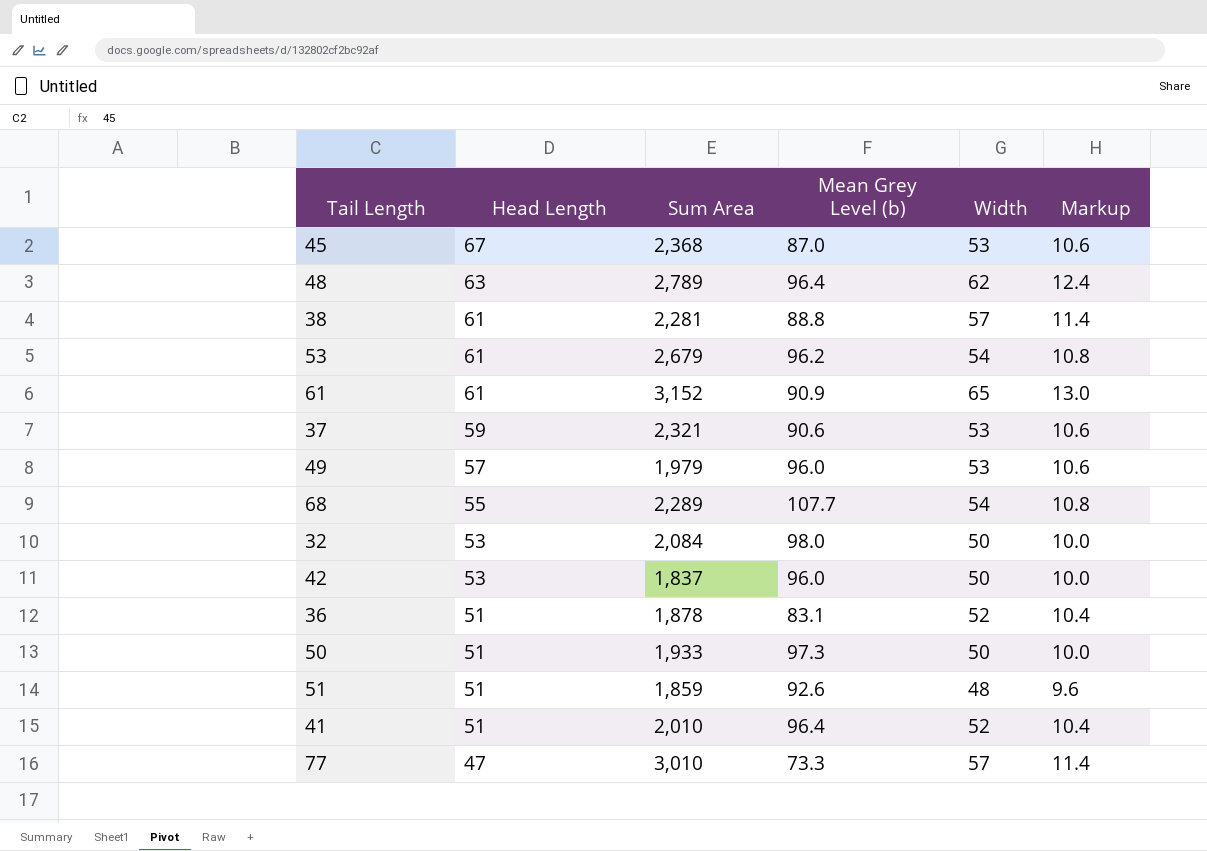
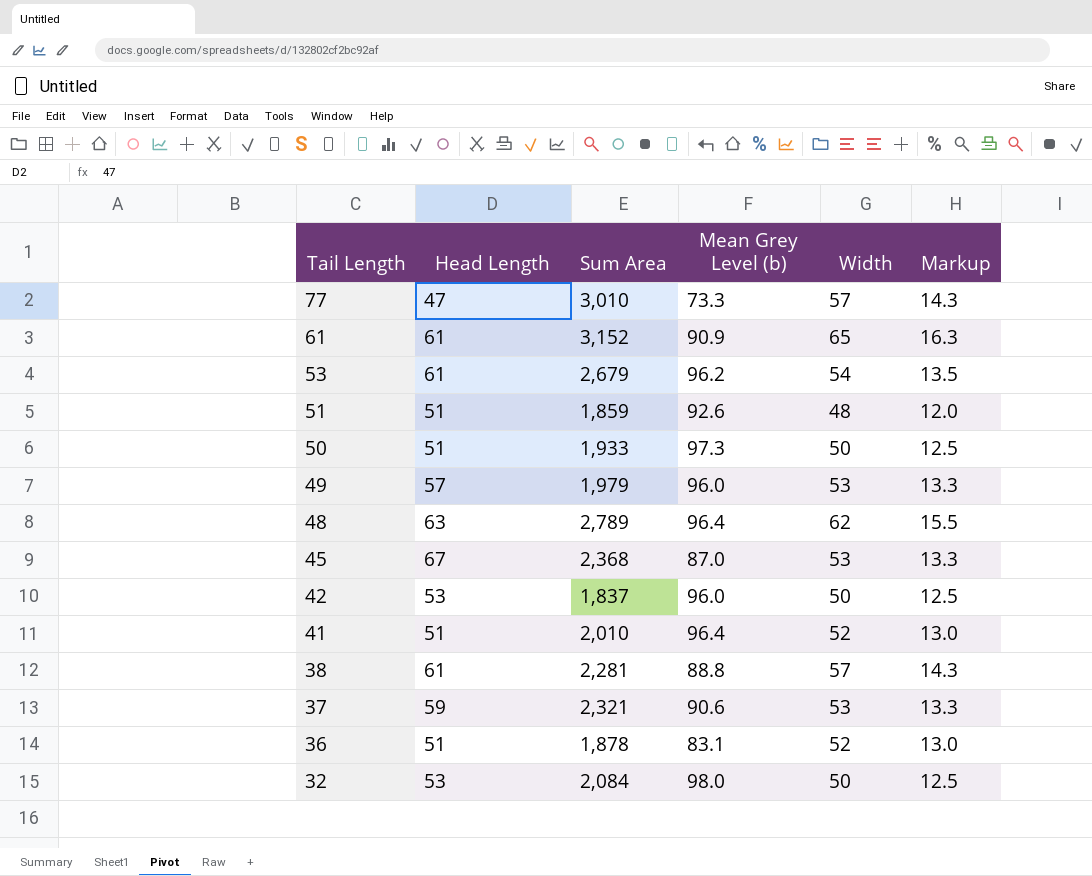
row order: Head Length descending -> Tail Length descending
column Markup | formula: [Width] * 0.2 -> [Width] * 0.25
row 68: 55 | 2,289 | 107.7 | 54 | 10.8 -> none

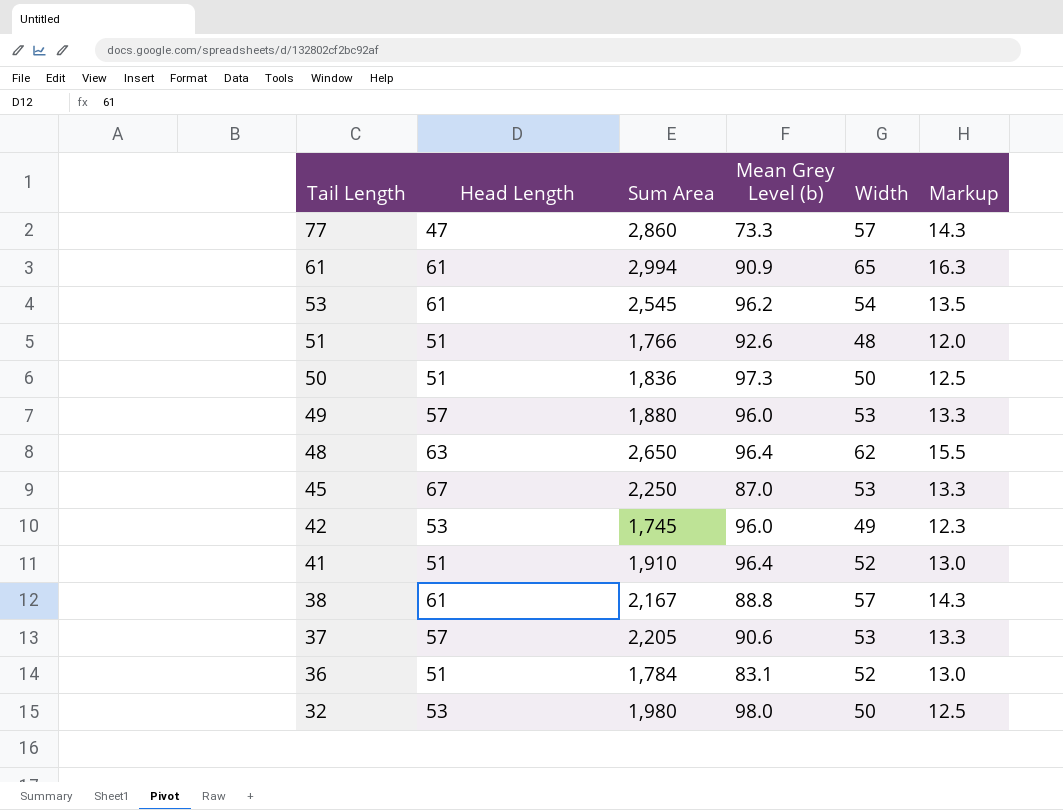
77 | Sum Area: 3,010 -> 2,860
61 | Sum Area: 3,152 -> 2,994
53 | Sum Area: 2,679 -> 2,545
51 | Sum Area: 1,859 -> 1,766
50 | Sum Area: 1,933 -> 1,836
49 | Sum Area: 1,979 -> 1,880
48 | Sum Area: 2,789 -> 2,650
45 | Sum Area: 2,368 -> 2,250
42 | Sum Area: 1,837 -> 1,745
42 | Width: 50 -> 49
42 | Markup: 12.5 -> 12.3
41 | Sum Area: 2,010 -> 1,910
38 | Sum Area: 2,281 -> 2,167
37 | Head Length: 59 -> 57
37 | Sum Area: 2,321 -> 2,205
36 | Sum Area: 1,878 -> 1,784
32 | Sum Area: 2,084 -> 1,980

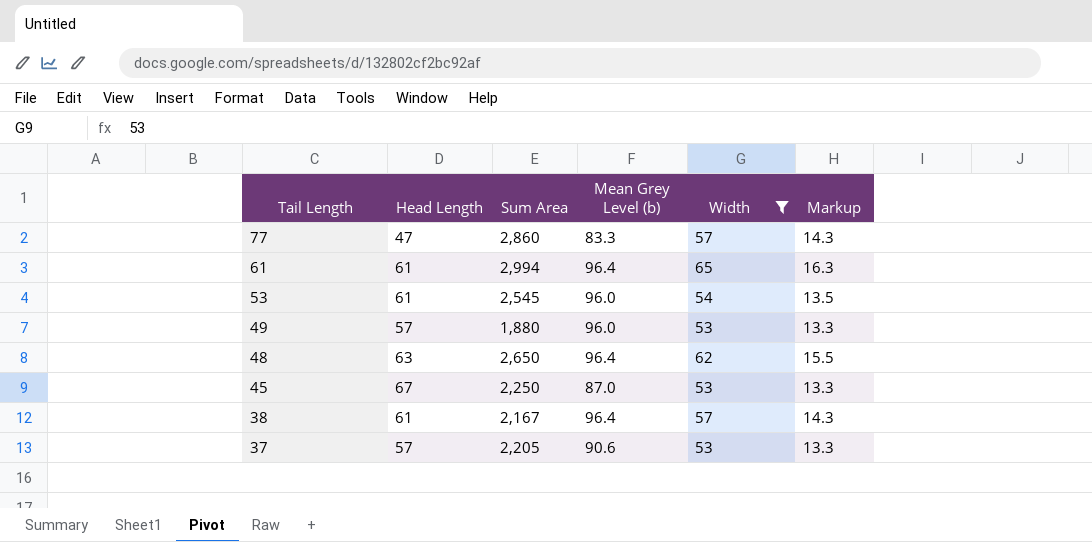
filter: none -> Width >= 53
77 | Mean Grey Level (b): 73.3 -> 83.3
61 | Mean Grey Level (b): 90.9 -> 96.4
53 | Mean Grey Level (b): 96.2 -> 96.0
38 | Mean Grey Level (b): 88.8 -> 96.4

